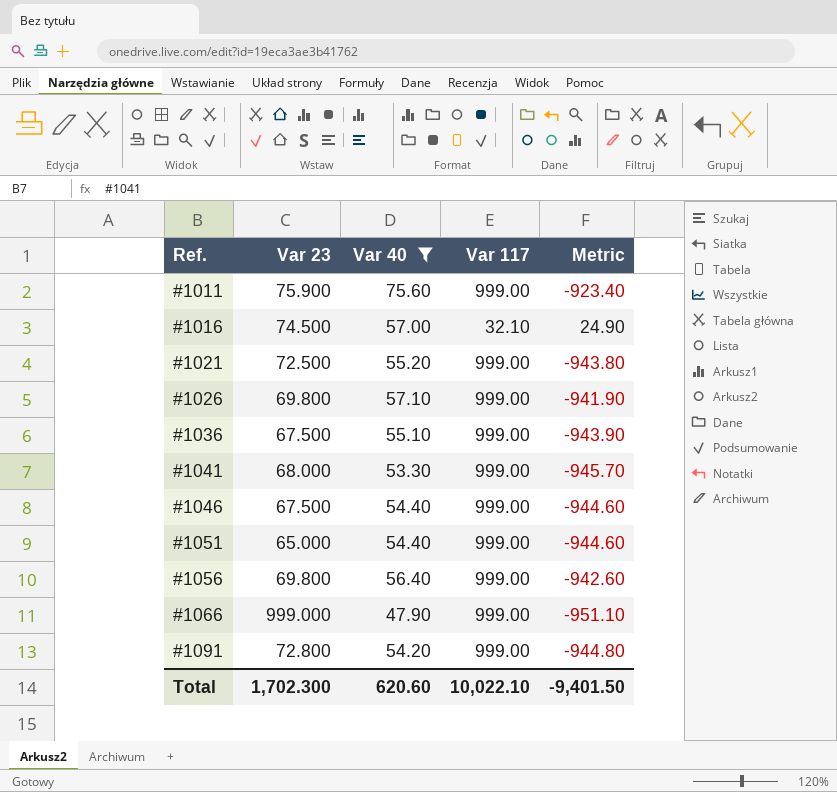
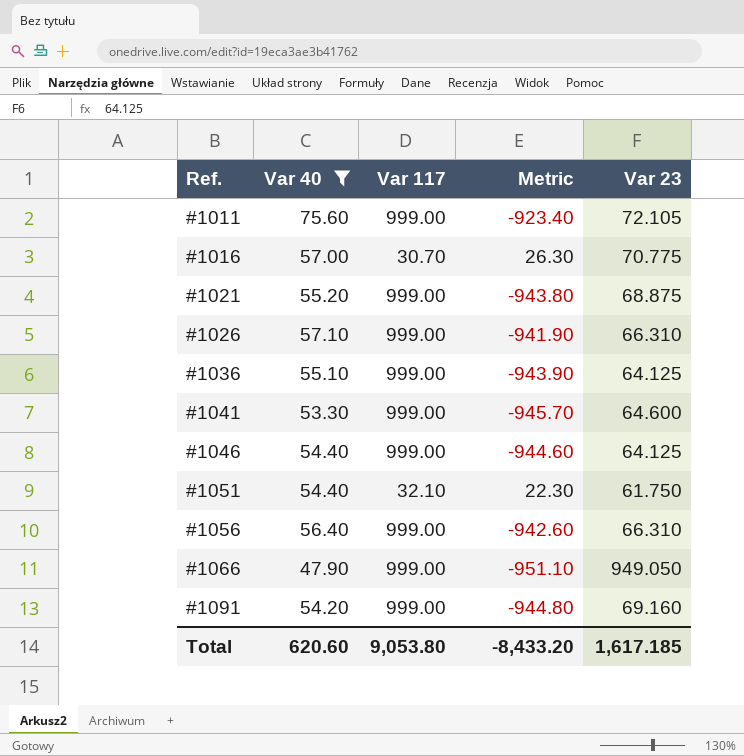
column Var 23 | position: 2 -> 5
#1011 | Var 23: 75.900 -> 72.105
#1016 | Var 117: 32.10 -> 30.70
#1016 | Metric: 24.90 -> 26.30
#1016 | Var 23: 74.500 -> 70.775
#1021 | Var 23: 72.500 -> 68.875
#1026 | Var 23: 69.800 -> 66.310
#1036 | Var 23: 67.500 -> 64.125
#1041 | Var 23: 68.000 -> 64.600
#1046 | Var 23: 67.500 -> 64.125
#1051 | Var 117: 999.00 -> 32.10
#1051 | Metric: -944.60 -> 22.30
#1051 | Var 23: 65.000 -> 61.750
#1056 | Var 23: 69.800 -> 66.310
#1066 | Var 23: 999.000 -> 949.050
#1091 | Var 23: 72.800 -> 69.160
Total | Var 117: 10,022.10 -> 9,053.80
Total | Metric: -9,401.50 -> -8,433.20
Total | Var 23: 1,702.300 -> 1,617.185

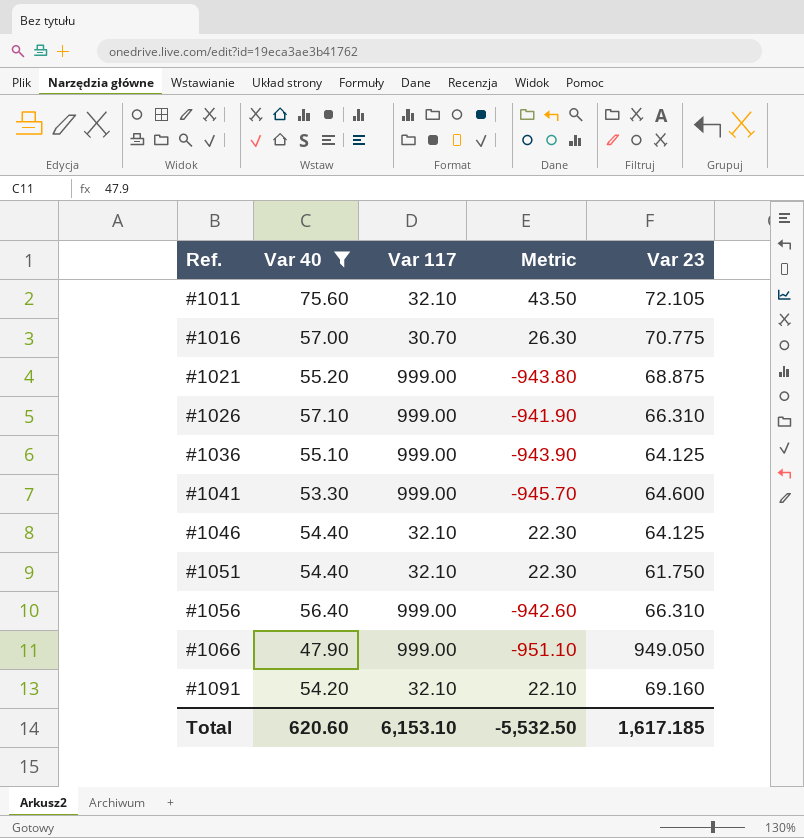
#1011 | Var 117: 999.00 -> 32.10
#1011 | Metric: -923.40 -> 43.50
#1046 | Var 117: 999.00 -> 32.10
#1046 | Metric: -944.60 -> 22.30
#1091 | Var 117: 999.00 -> 32.10
#1091 | Metric: -944.80 -> 22.10
Total | Var 117: 9,053.80 -> 6,153.10
Total | Metric: -8,433.20 -> -5,532.50

